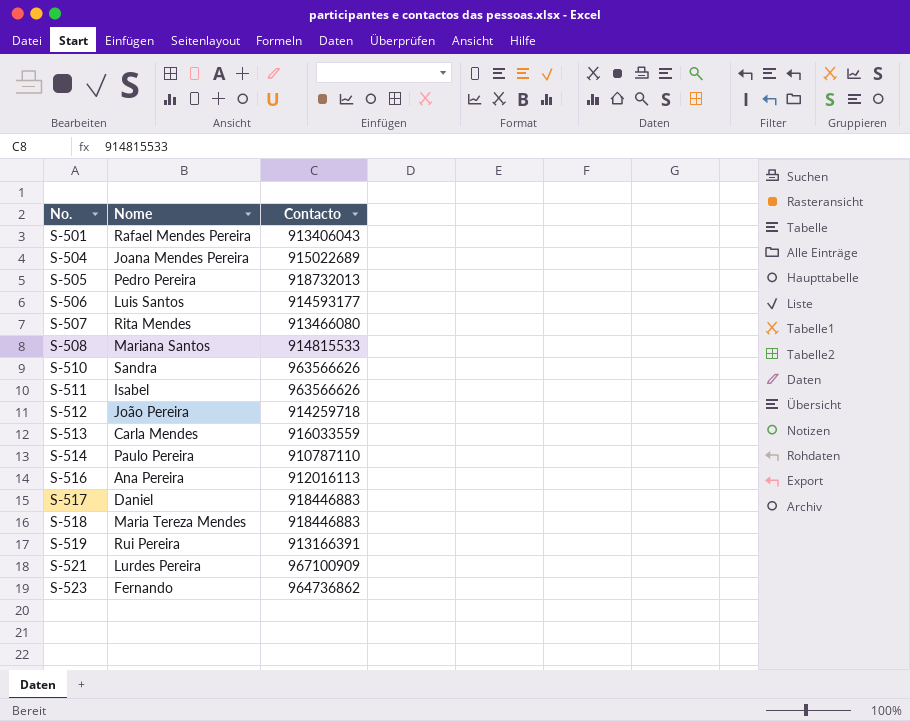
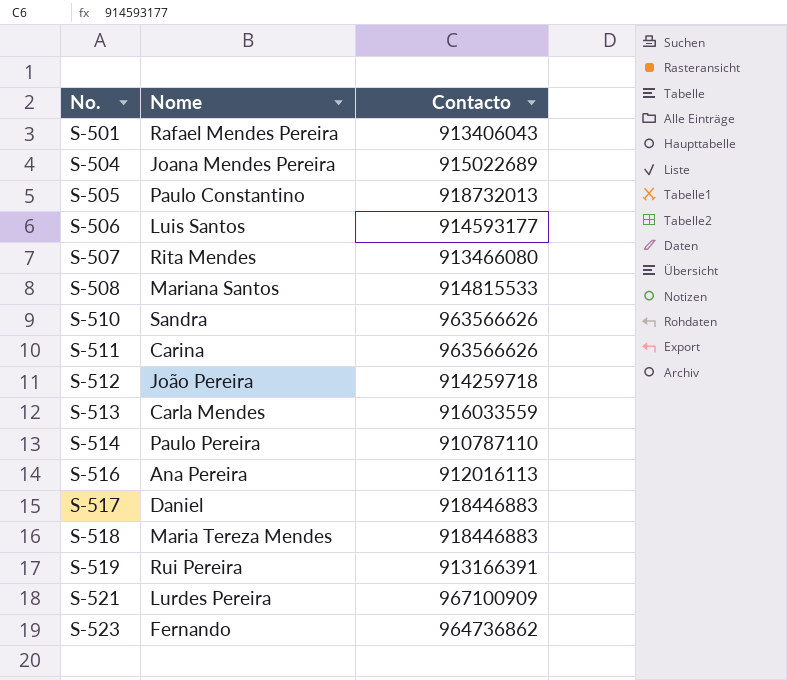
S-505 | Nome: Pedro Pereira -> Paulo Constantino
S-511 | Nome: Isabel -> Carina

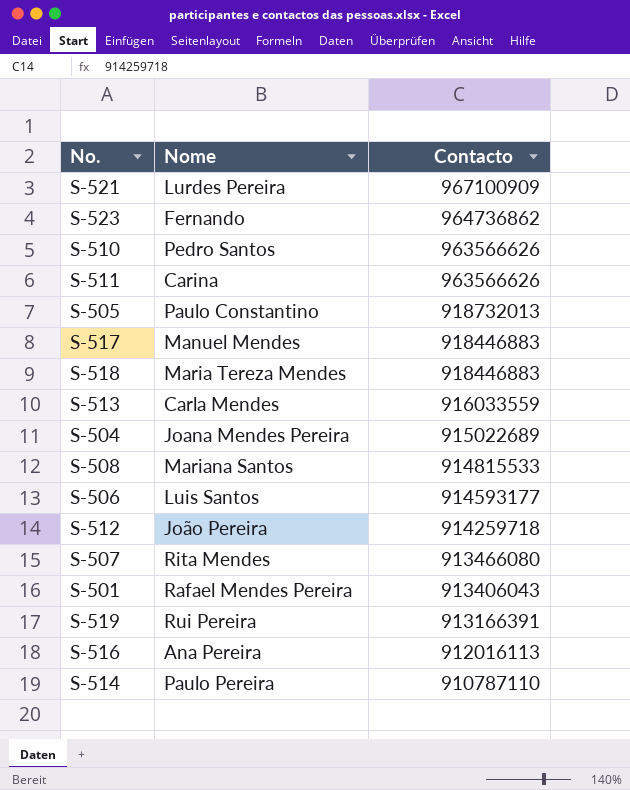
row order: No. ascending -> Contacto descending
S-510 | Nome: Sandra -> Pedro Santos
S-517 | Nome: Daniel -> Manuel Mendes

